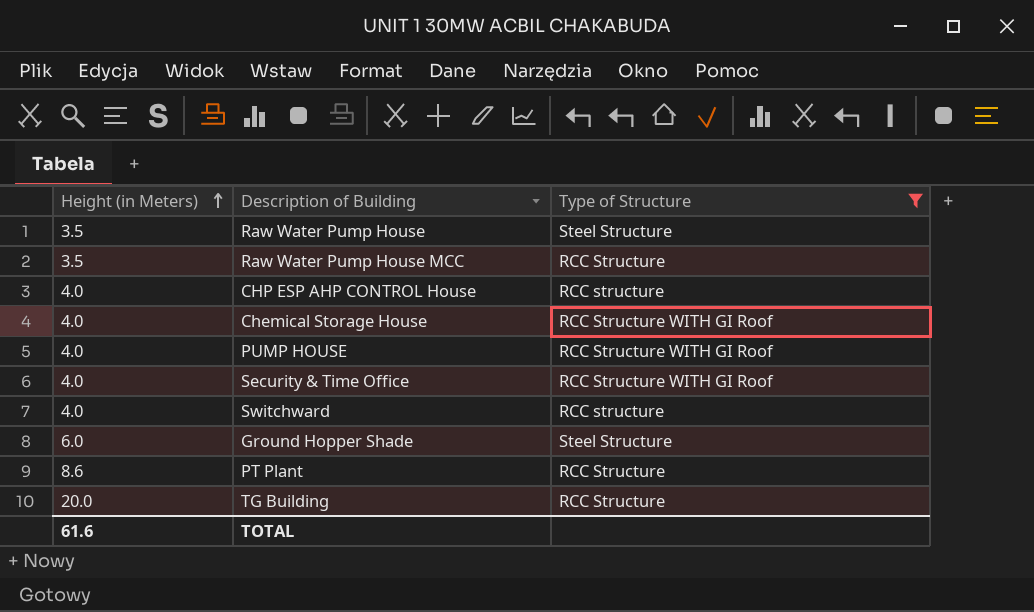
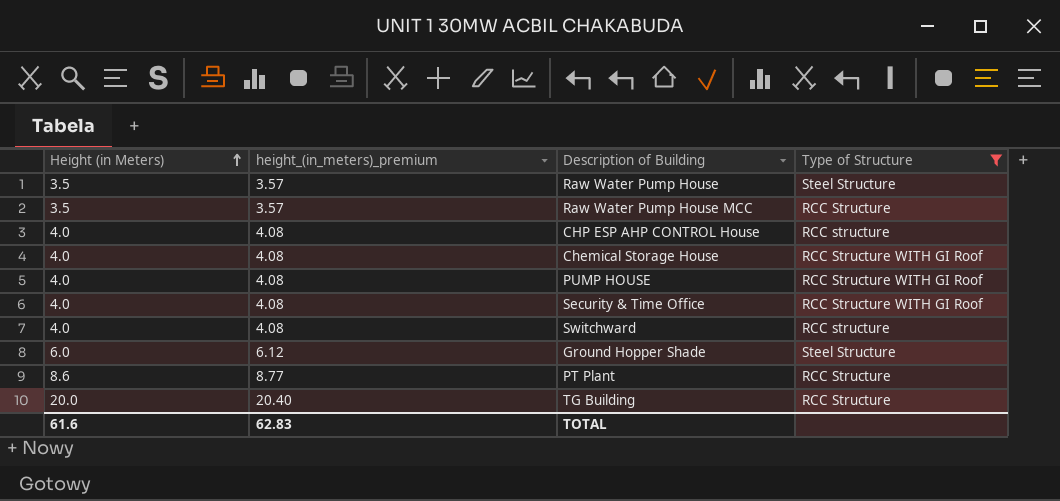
column height_(in_meters)_premium | formula: none -> [Height (in Meters)] * 1.02

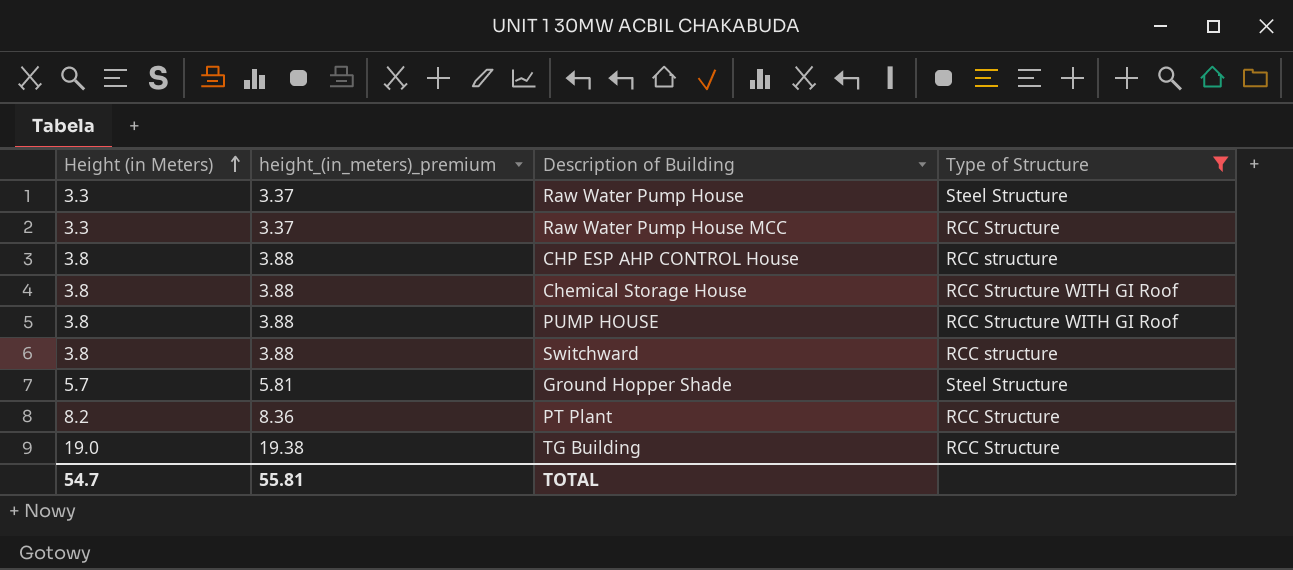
row Security & Time Office: 4.0 | 4.08 | RCC Structure WITH GI Roof -> none
Raw Water Pump House | Height (in Meters): 3.5 -> 3.3
Raw Water Pump House | height_(in_meters)_premium: 3.57 -> 3.37
Raw Water Pump House MCC | Height (in Meters): 3.5 -> 3.3
Raw Water Pump House MCC | height_(in_meters)_premium: 3.57 -> 3.37
CHP ESP AHP CONTROL House | Height (in Meters): 4.0 -> 3.8
CHP ESP AHP CONTROL House | height_(in_meters)_premium: 4.08 -> 3.88
Chemical Storage House | Height (in Meters): 4.0 -> 3.8
Chemical Storage House | height_(in_meters)_premium: 4.08 -> 3.88
PUMP HOUSE | Height (in Meters): 4.0 -> 3.8
PUMP HOUSE | height_(in_meters)_premium: 4.08 -> 3.88
Switchward | Height (in Meters): 4.0 -> 3.8
Switchward | height_(in_meters)_premium: 4.08 -> 3.88
Ground Hopper Shade | Height (in Meters): 6.0 -> 5.7
Ground Hopper Shade | height_(in_meters)_premium: 6.12 -> 5.81
PT Plant | Height (in Meters): 8.6 -> 8.2
PT Plant | height_(in_meters)_premium: 8.77 -> 8.36
TG Building | Height (in Meters): 20.0 -> 19.0
TG Building | height_(in_meters)_premium: 20.40 -> 19.38
TOTAL | Height (in Meters): 61.6 -> 54.7
TOTAL | height_(in_meters)_premium: 62.83 -> 55.81

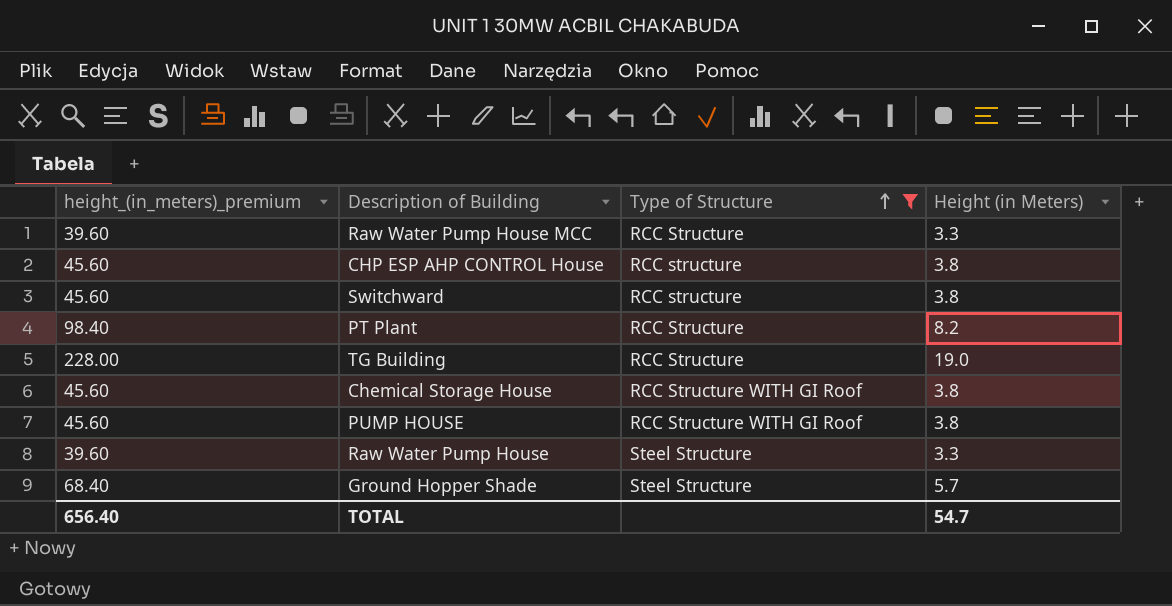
row order: Height (in Meters) ascending -> Type of Structure ascending
column height_(in_meters)_premium | formula: [Height (in Meters)] * 1.02 -> [Height (in Meters)] * 12
column Height (in Meters) | position: 1 -> 4
TOTAL | height_(in_meters)_premium: 55.81 -> 656.40

